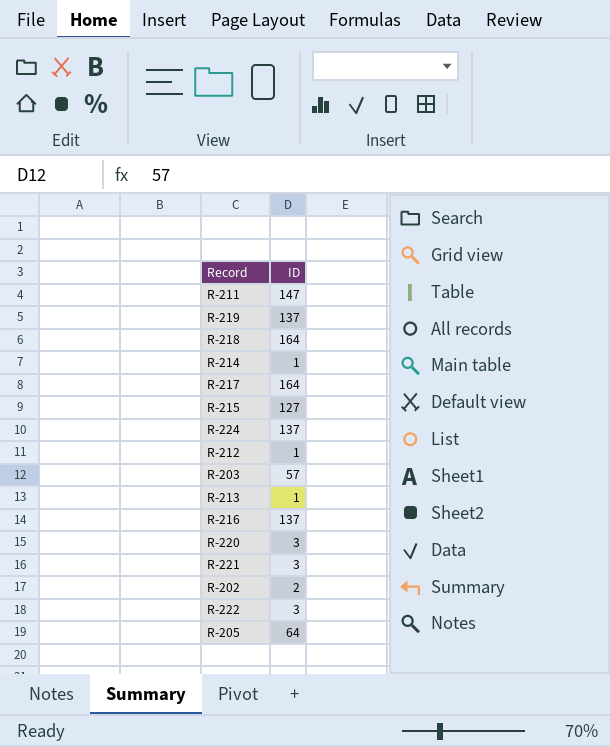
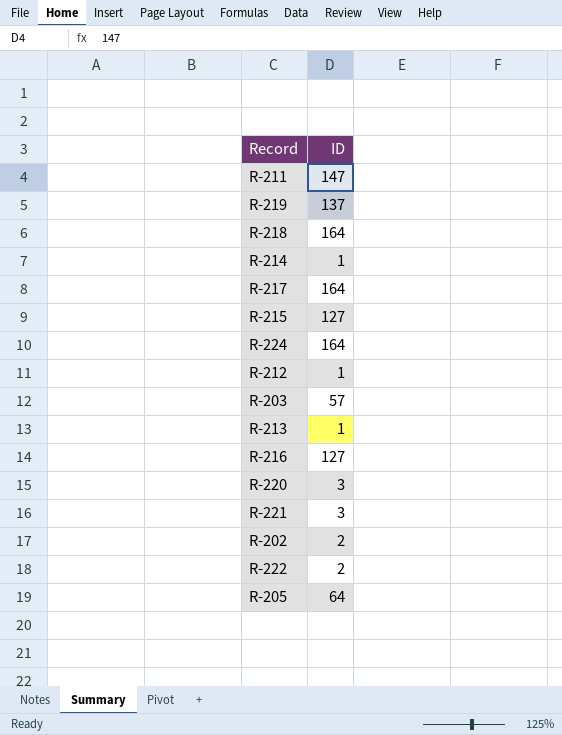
R-224 | ID: 137 -> 164
R-216 | ID: 137 -> 127
R-222 | ID: 3 -> 2

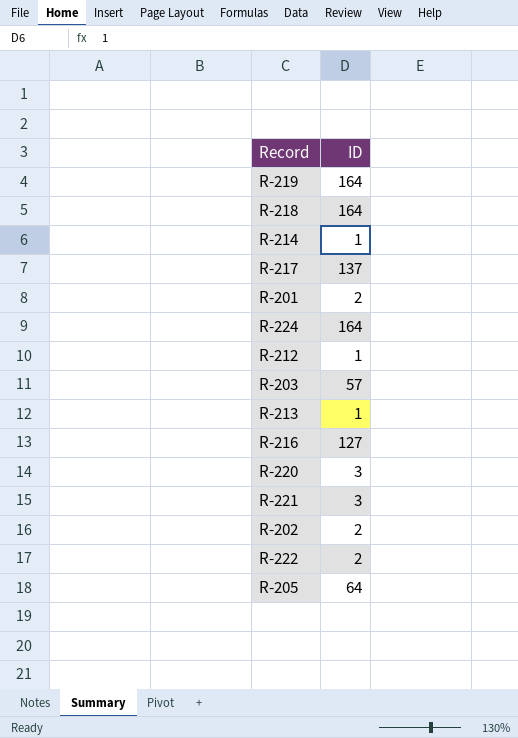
row R-211: 147 -> none
row R-215: 127 -> none
R-219 | ID: 137 -> 164
R-217 | ID: 164 -> 137
row R-201: none -> 2

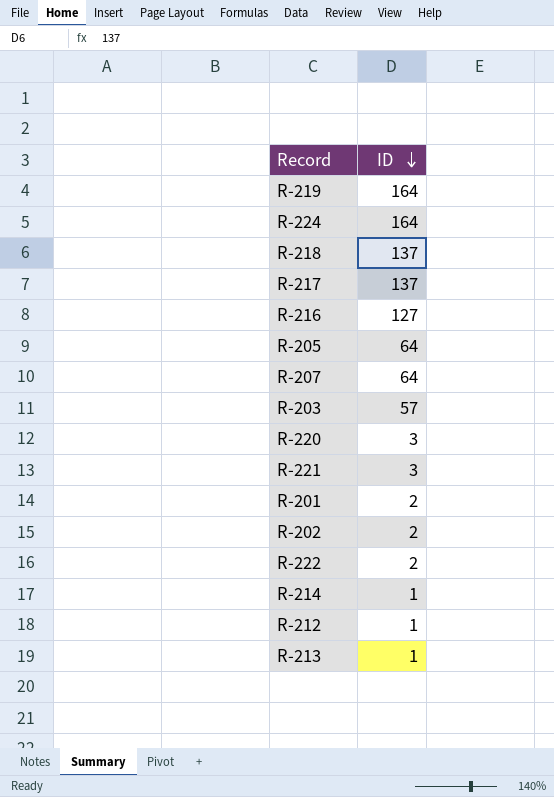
row order: none -> ID descending
R-218 | ID: 164 -> 137
row R-207: none -> 64

